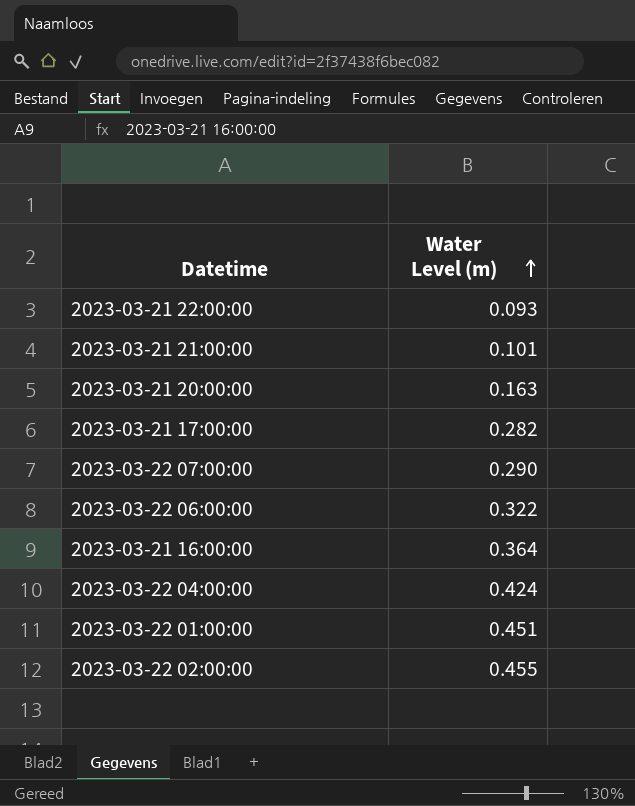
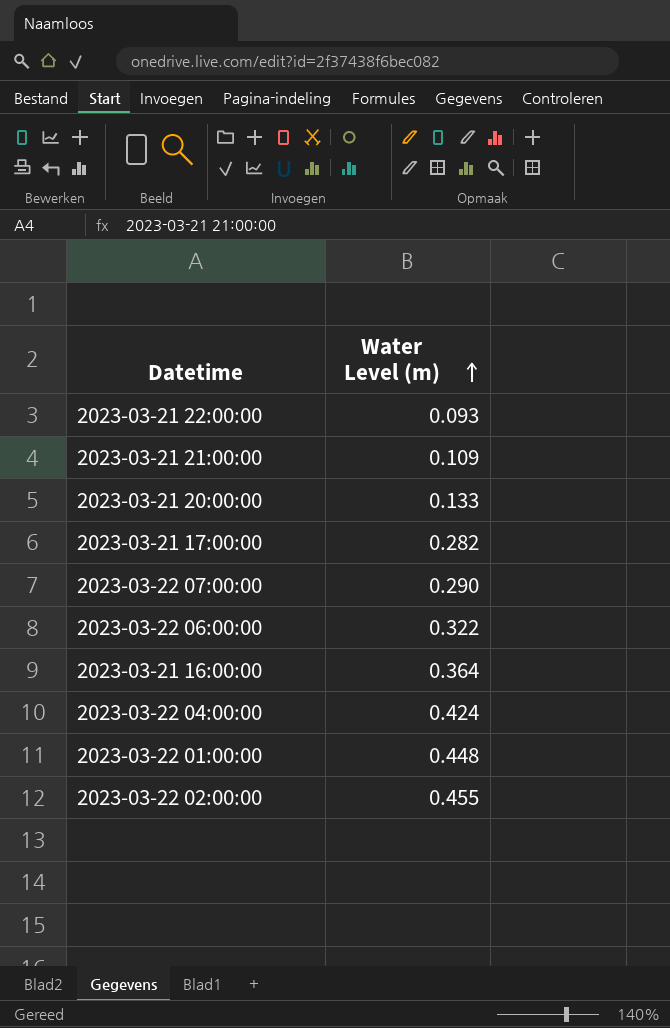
2023-03-21 21:00:00 | Water Level (m): 0.101 -> 0.109
2023-03-21 20:00:00 | Water Level (m): 0.163 -> 0.133
2023-03-22 01:00:00 | Water Level (m): 0.451 -> 0.448

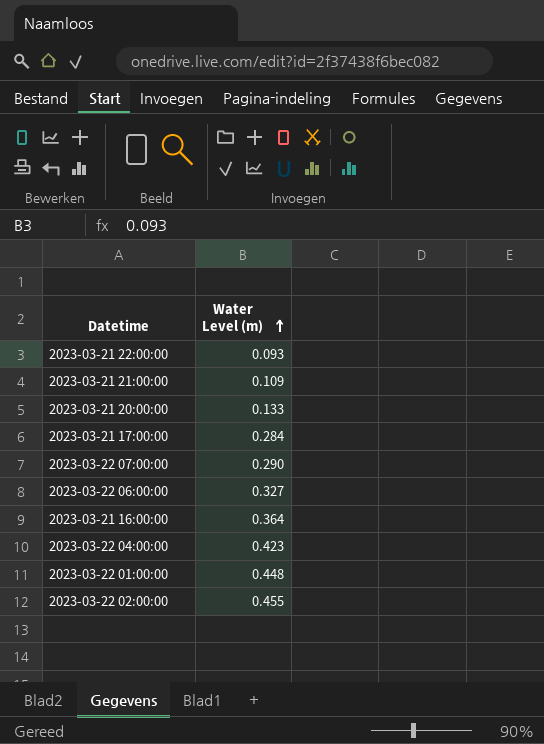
2023-03-21 17:00:00 | Water Level (m): 0.282 -> 0.284
2023-03-22 06:00:00 | Water Level (m): 0.322 -> 0.327
2023-03-22 04:00:00 | Water Level (m): 0.424 -> 0.423

